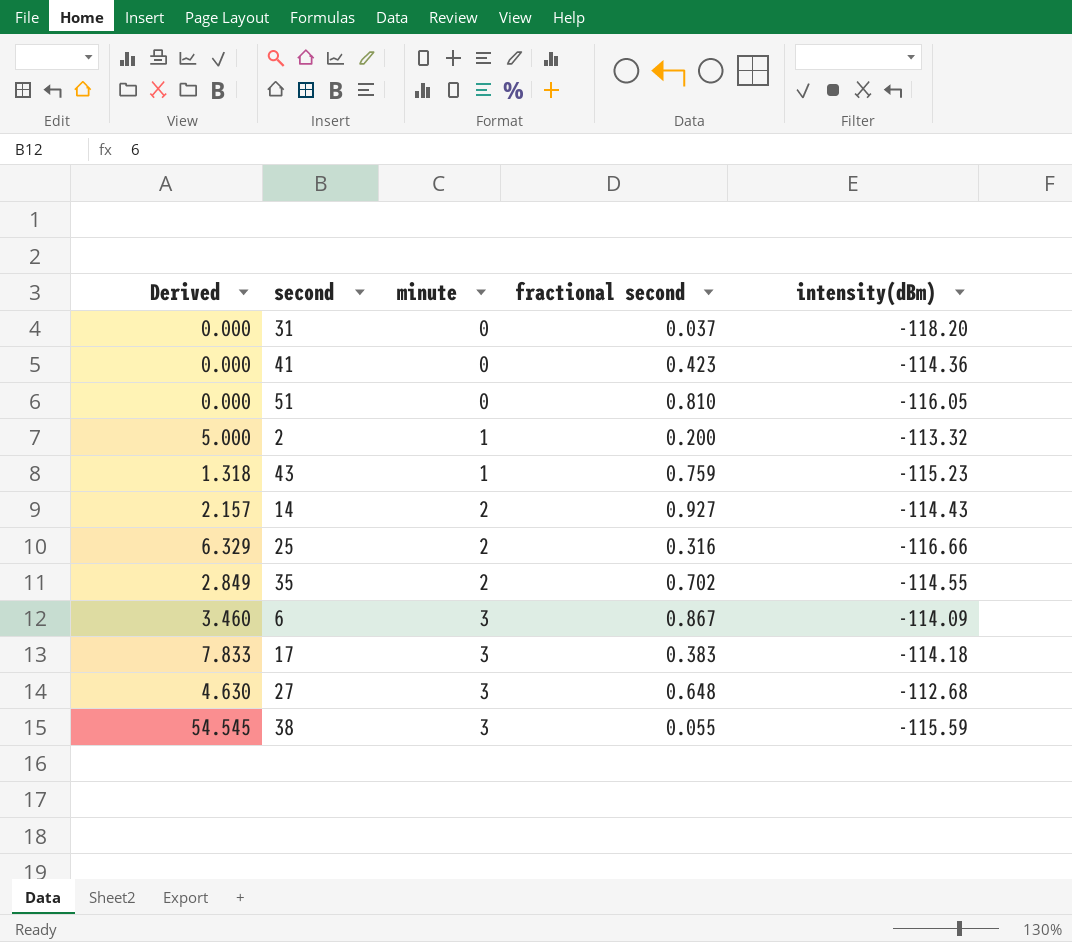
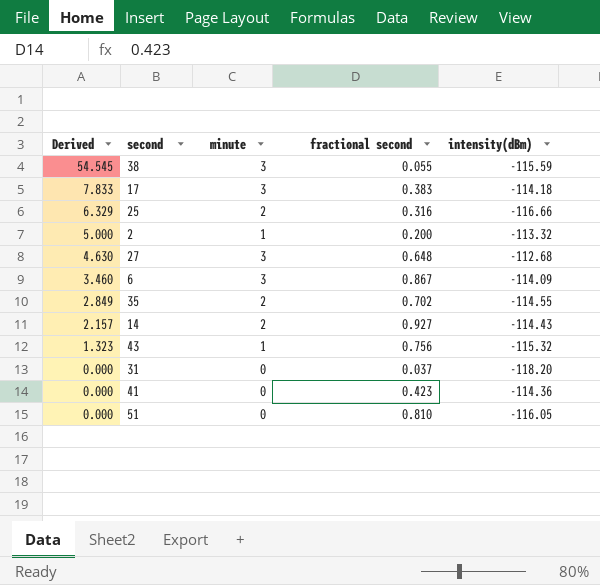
row order: minute ascending -> Derived descending
43 | Derived: 1.318 -> 1.323
43 | fractional second: 0.759 -> 0.756
43 | intensity(dBm): -115.23 -> -115.32

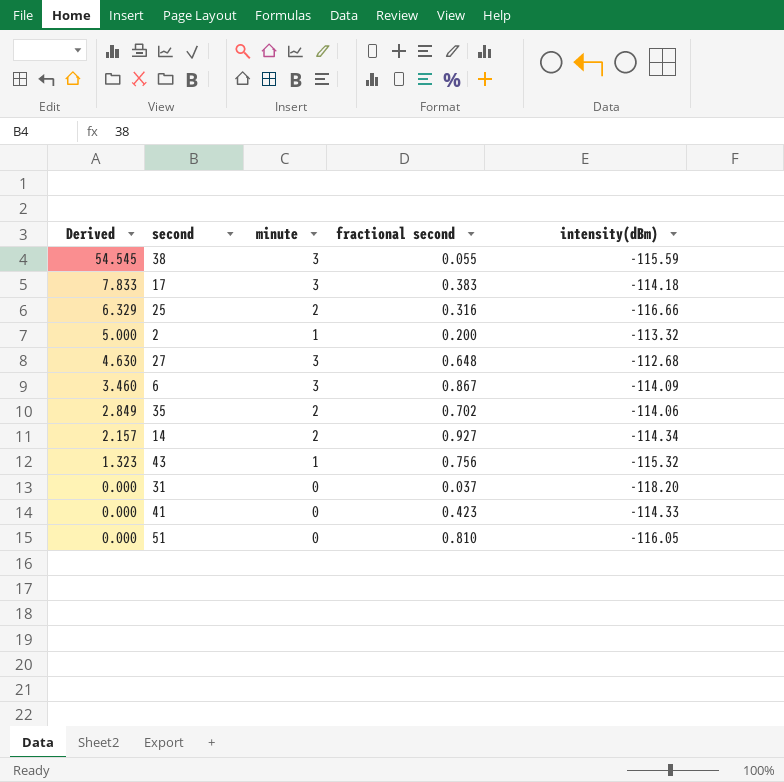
35 | intensity(dBm): -114.55 -> -114.06
14 | intensity(dBm): -114.43 -> -114.34
41 | intensity(dBm): -114.36 -> -114.33

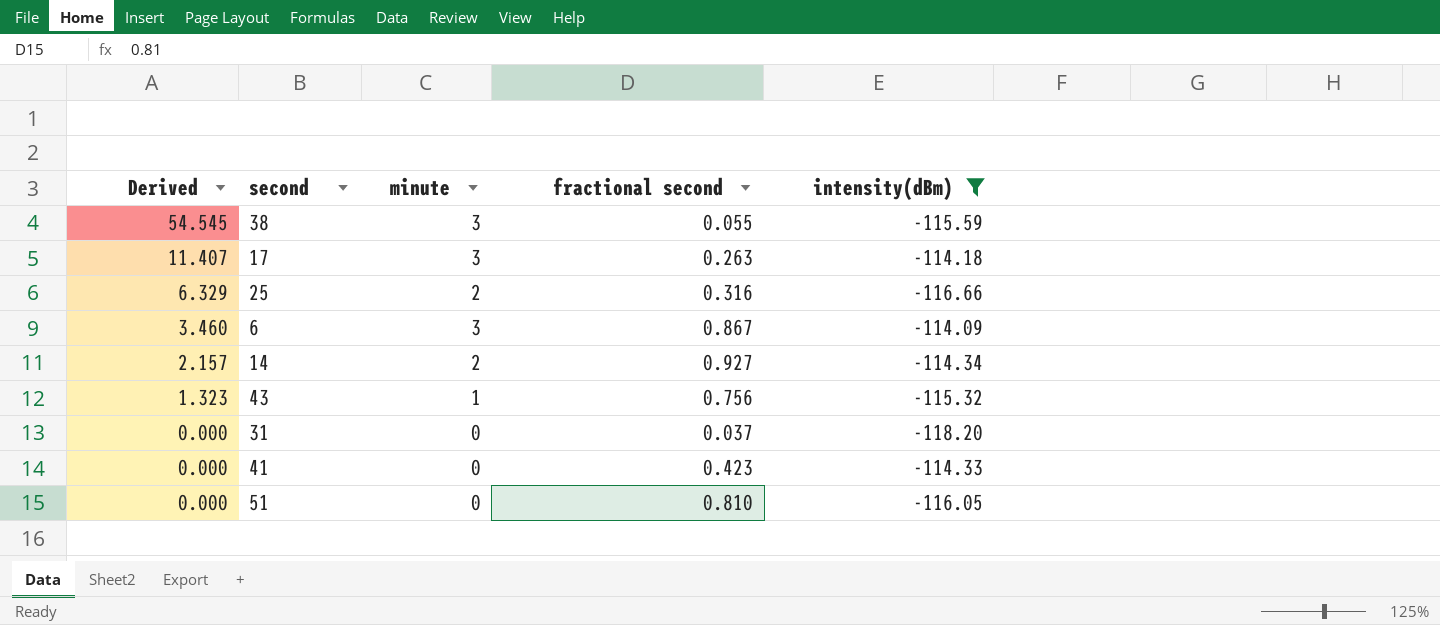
filter: none -> intensity(dBm) <= -114.09
17 | Derived: 7.833 -> 11.407
17 | fractional second: 0.383 -> 0.263

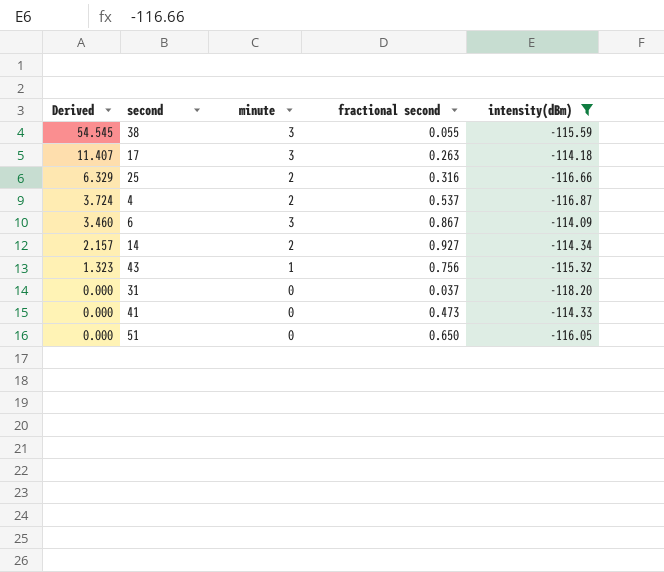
row 4: none -> 3.724 | 2 | 0.537 | -116.87
41 | fractional second: 0.423 -> 0.473
51 | fractional second: 0.810 -> 0.650

